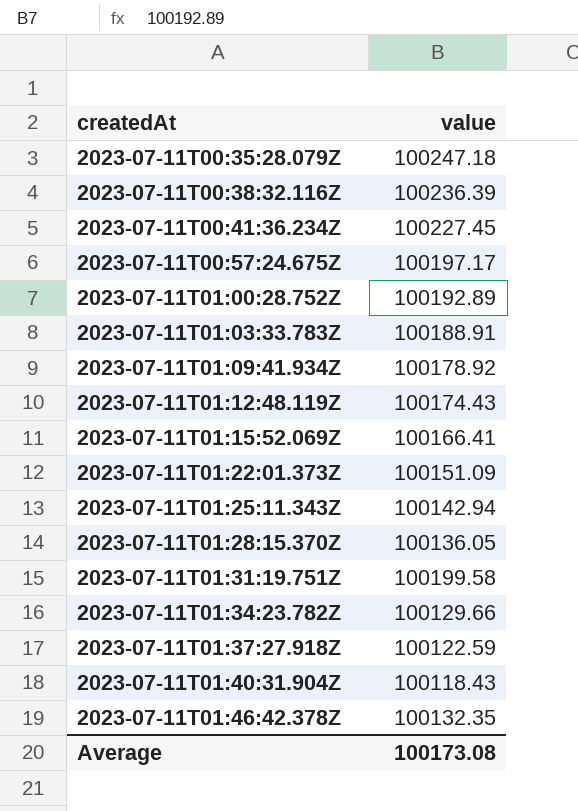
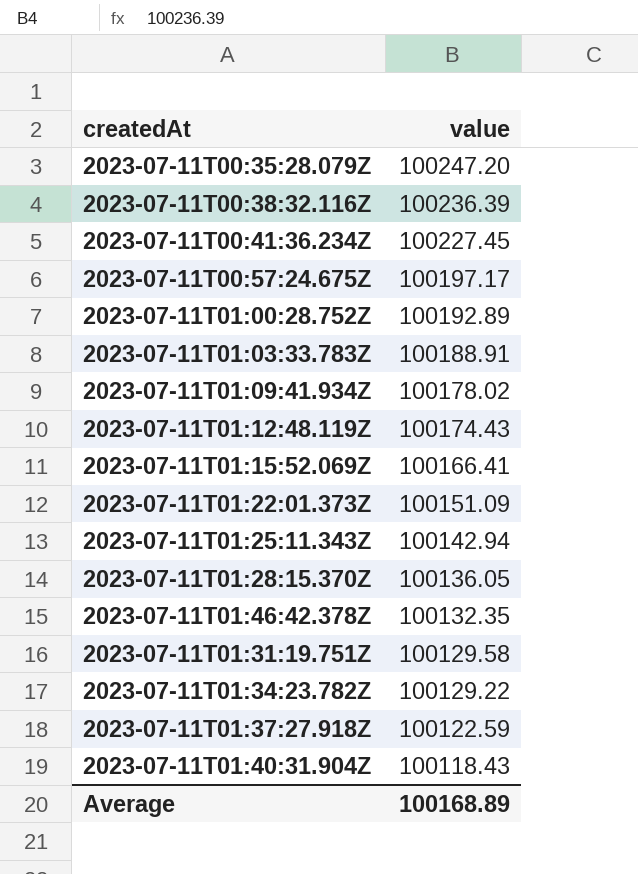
row order: createdAt ascending -> value descending
2023-07-11T00:35:28.079Z | value: 100247.18 -> 100247.20
2023-07-11T01:09:41.934Z | value: 100178.92 -> 100178.02
2023-07-11T01:31:19.751Z | value: 100199.58 -> 100129.58
2023-07-11T01:34:23.782Z | value: 100129.66 -> 100129.22
Average | value: 100173.08 -> 100168.89

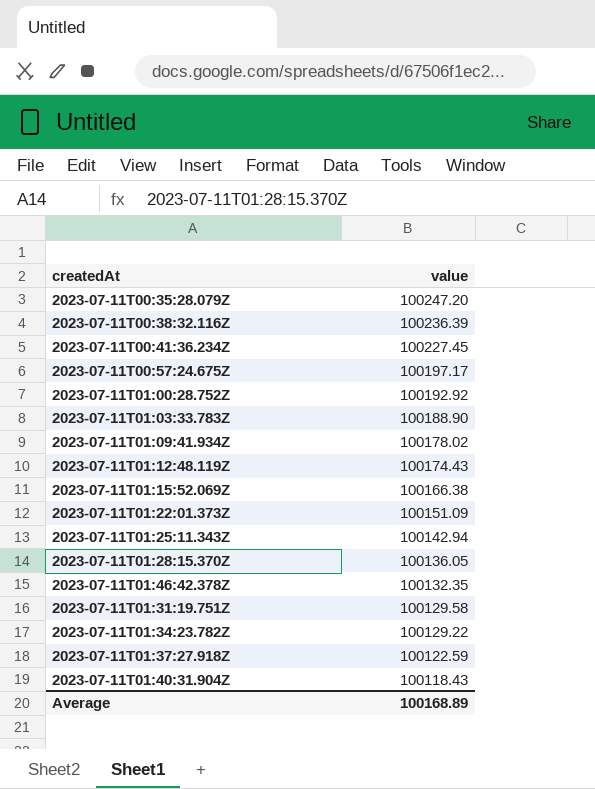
2023-07-11T01:00:28.752Z | value: 100192.89 -> 100192.92
2023-07-11T01:03:33.783Z | value: 100188.91 -> 100188.90
2023-07-11T01:15:52.069Z | value: 100166.41 -> 100166.38

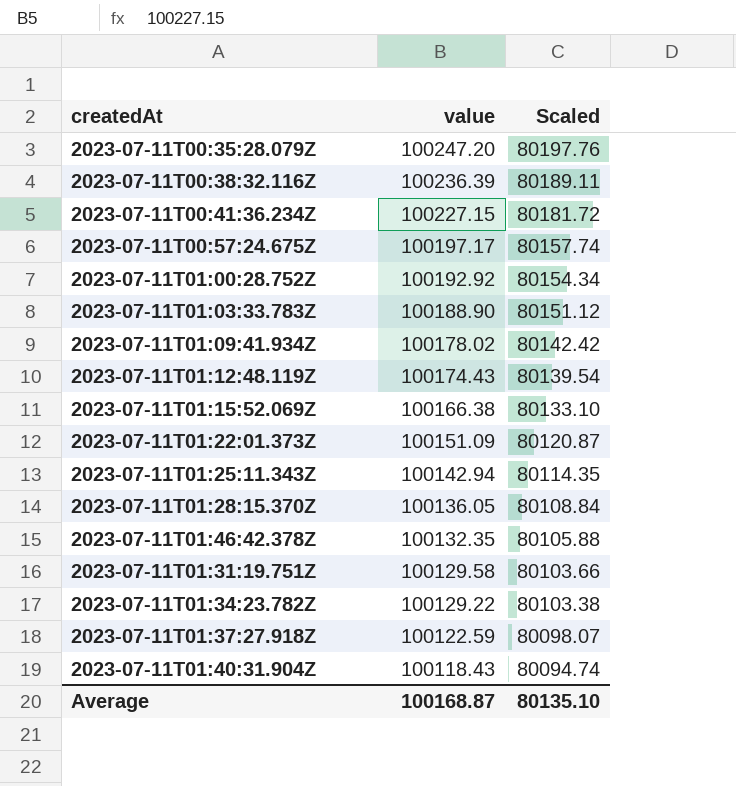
column Scaled | formula: none -> [value] * 0.8
2023-07-11T00:41:36.234Z | value: 100227.45 -> 100227.15
Average | value: 100168.89 -> 100168.87

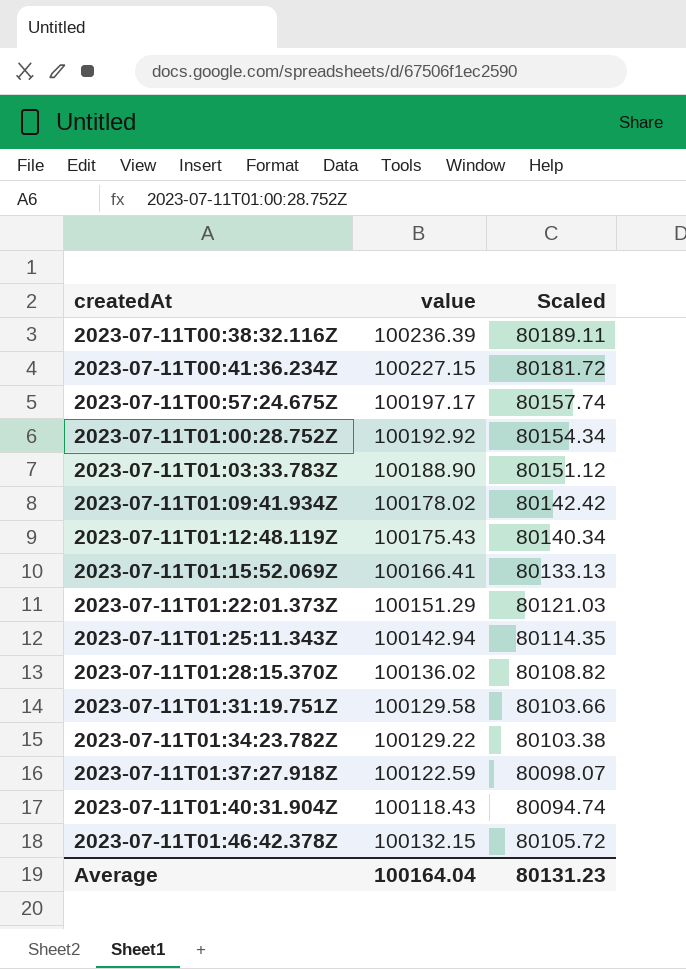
row order: value descending -> createdAt ascending
row 2023-07-11T00:35:28.079Z: 100247.20 | 80197.76 -> none
2023-07-11T01:12:48.119Z | value: 100174.43 -> 100175.43
2023-07-11T01:12:48.119Z | Scaled: 80139.54 -> 80140.34
2023-07-11T01:15:52.069Z | value: 100166.38 -> 100166.41
2023-07-11T01:15:52.069Z | Scaled: 80133.10 -> 80133.13
2023-07-11T01:22:01.373Z | value: 100151.09 -> 100151.29
2023-07-11T01:22:01.373Z | Scaled: 80120.87 -> 80121.03
2023-07-11T01:28:15.370Z | value: 100136.05 -> 100136.02
2023-07-11T01:28:15.370Z | Scaled: 80108.84 -> 80108.82
2023-07-11T01:46:42.378Z | value: 100132.35 -> 100132.15
2023-07-11T01:46:42.378Z | Scaled: 80105.88 -> 80105.72
Average | value: 100168.87 -> 100164.04
Average | Scaled: 80135.10 -> 80131.23

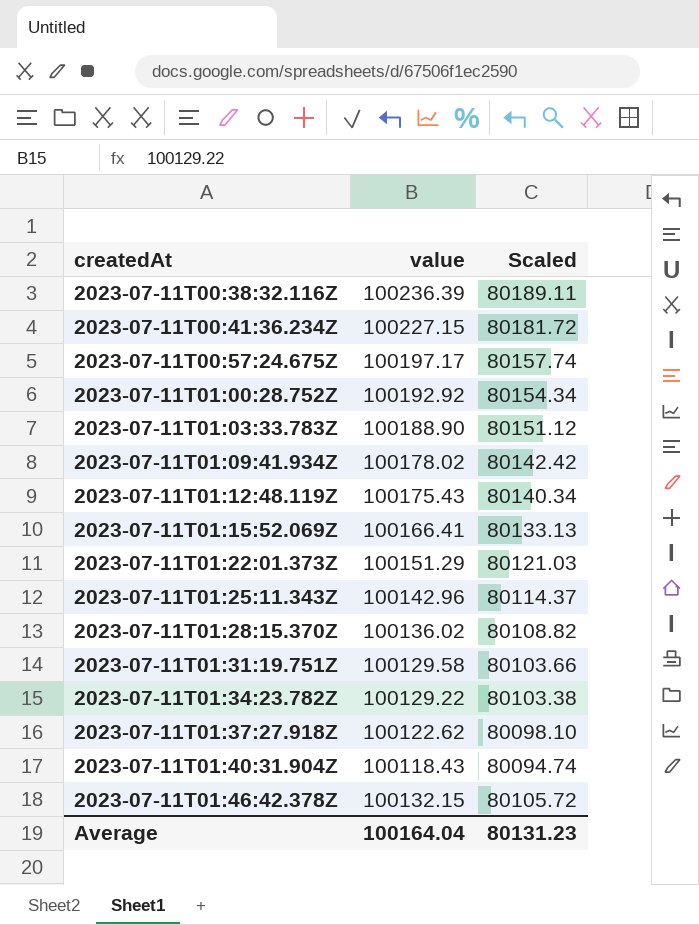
2023-07-11T01:25:11.343Z | value: 100142.94 -> 100142.96
2023-07-11T01:25:11.343Z | Scaled: 80114.35 -> 80114.37
2023-07-11T01:37:27.918Z | value: 100122.59 -> 100122.62
2023-07-11T01:37:27.918Z | Scaled: 80098.07 -> 80098.10

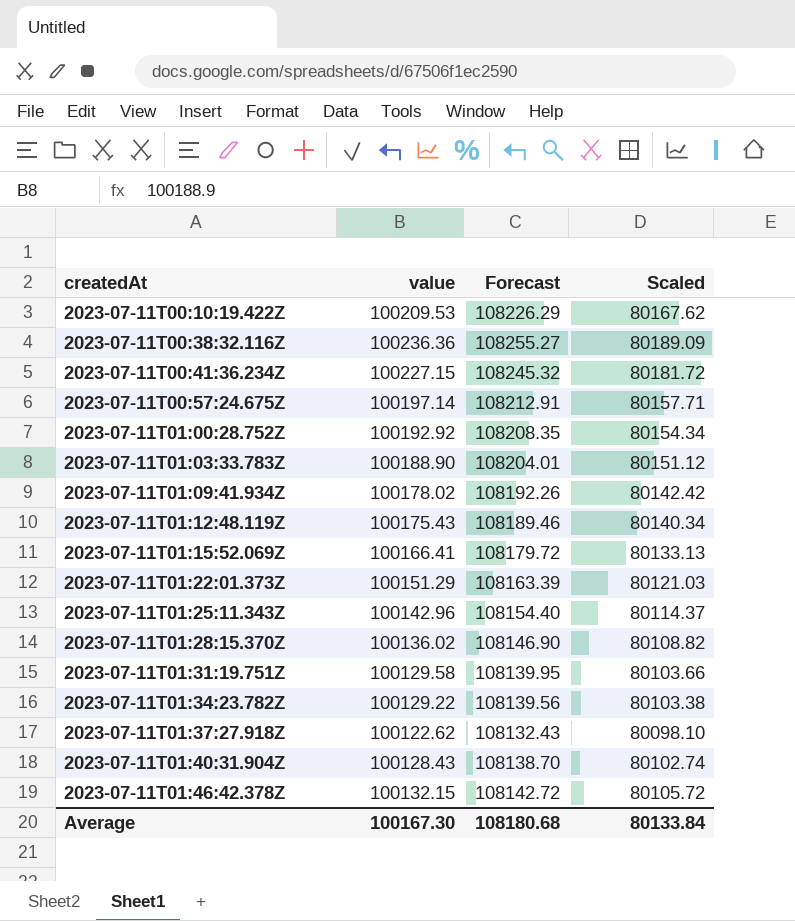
column Forecast | formula: none -> [value] * 1.08
row 2023-07-11T00:10:19.422Z: none -> 100209.53 | 108226.29 | 80167.62
2023-07-11T00:38:32.116Z | value: 100236.39 -> 100236.36
2023-07-11T00:38:32.116Z | Scaled: 80189.11 -> 80189.09
2023-07-11T00:57:24.675Z | value: 100197.17 -> 100197.14
2023-07-11T00:57:24.675Z | Scaled: 80157.74 -> 80157.71
2023-07-11T01:40:31.904Z | value: 100118.43 -> 100128.43
2023-07-11T01:40:31.904Z | Scaled: 80094.74 -> 80102.74
Average | value: 100164.04 -> 100167.30
Average | Scaled: 80131.23 -> 80133.84

